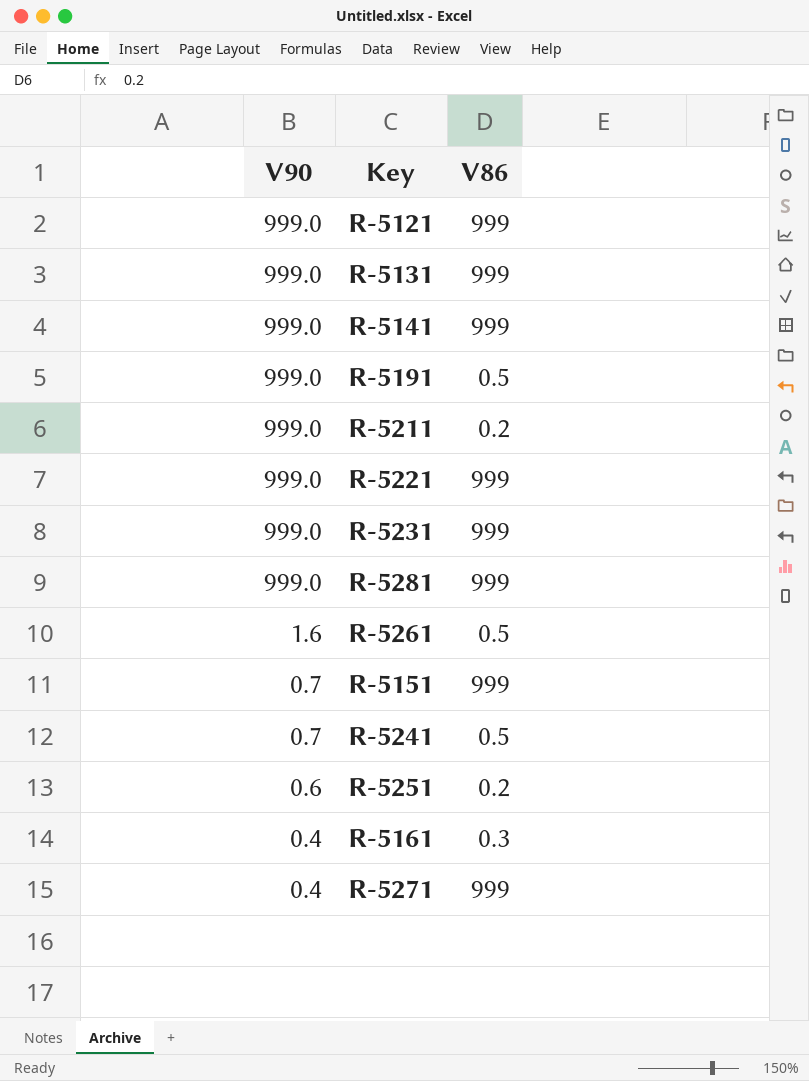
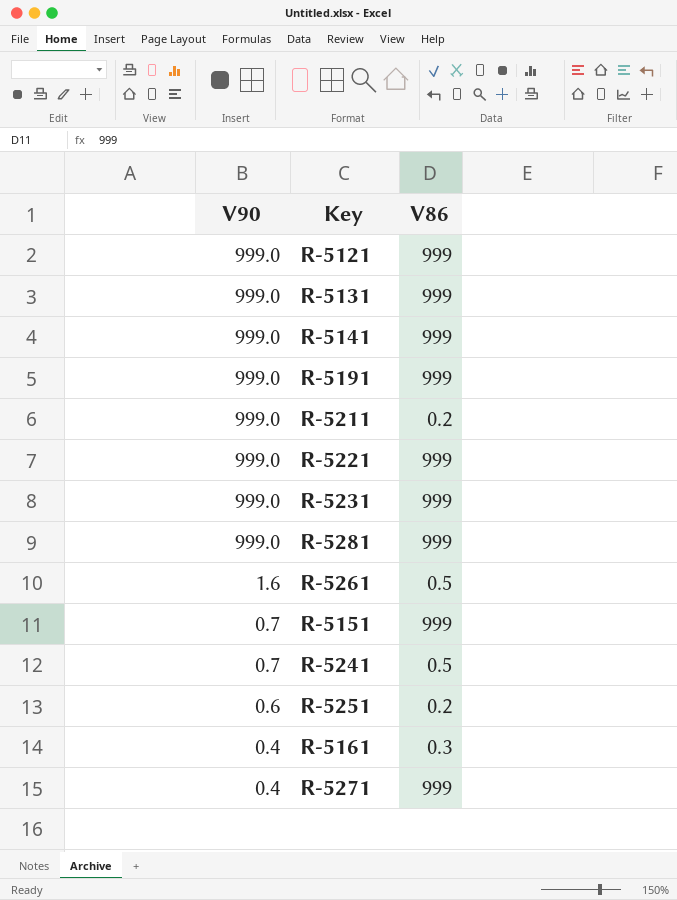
R-5191 | V86: 0.5 -> 999

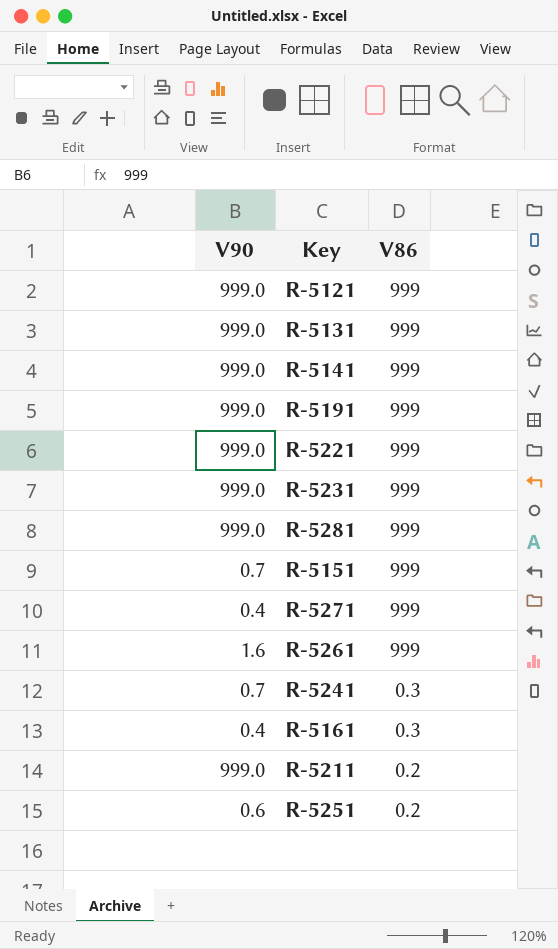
row order: V90 descending -> V86 descending
R-5261 | V86: 0.5 -> 999
R-5241 | V86: 0.5 -> 0.3

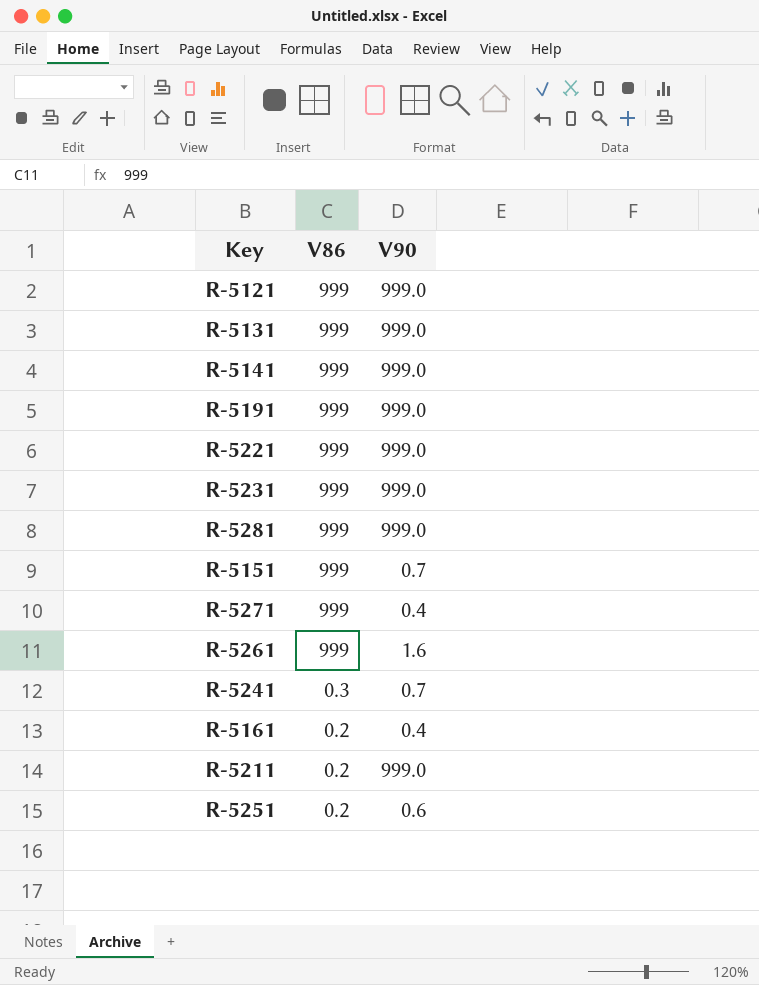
column V90 | position: 1 -> 3
R-5161 | V86: 0.3 -> 0.2

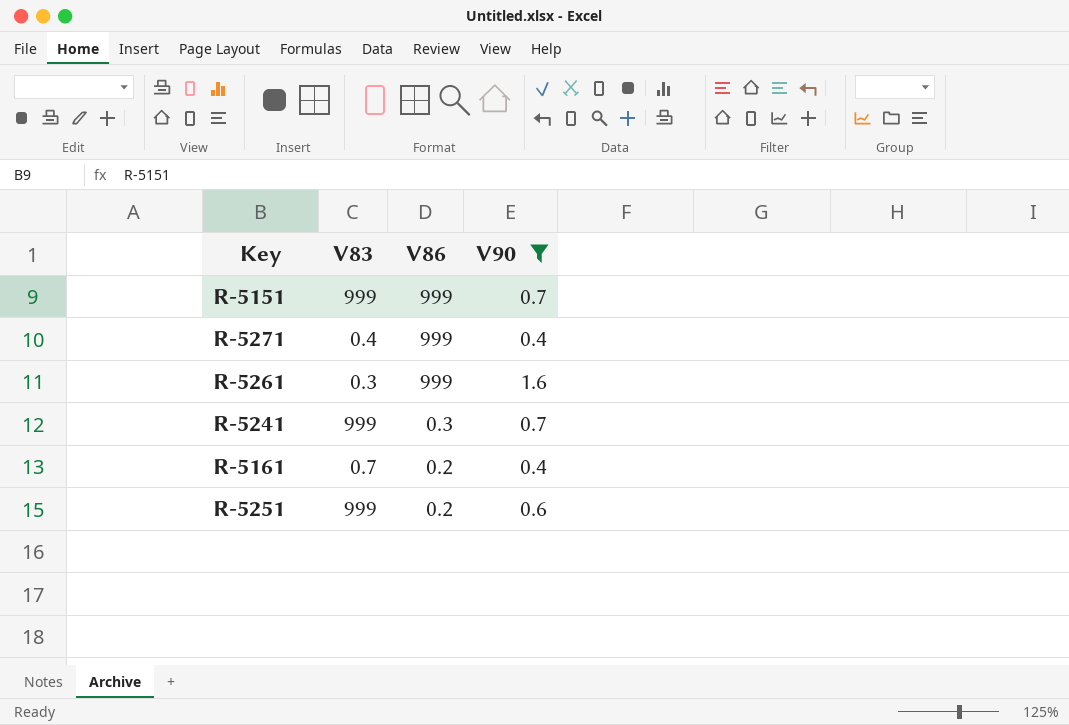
filter: none -> V90 != 999.0
column V83 | position: none -> 2

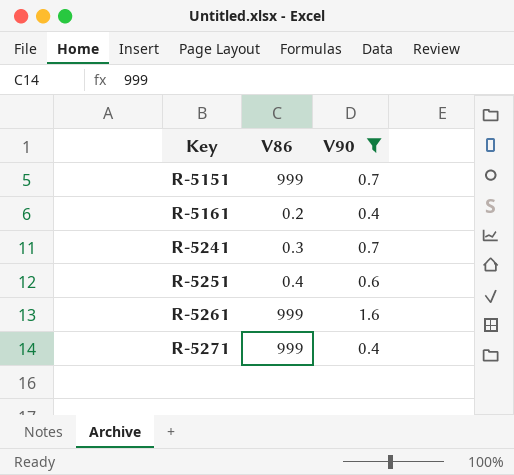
row order: V86 descending -> Key ascending
column V83 | position: 2 -> none
R-5251 | V86: 0.2 -> 0.4

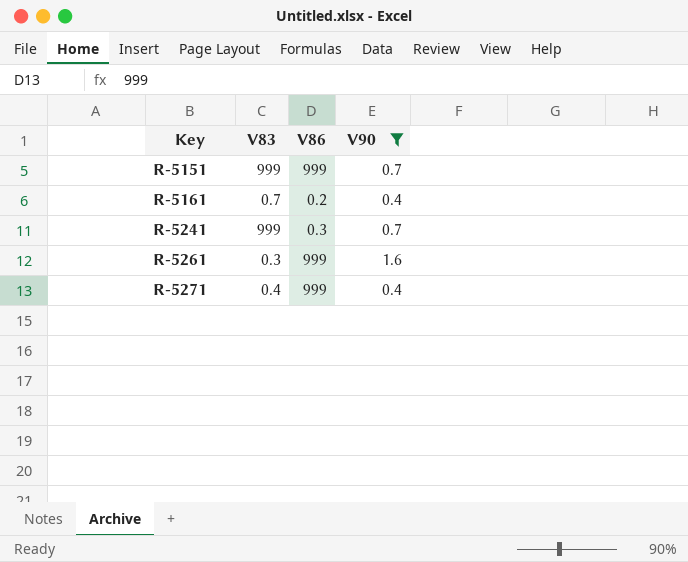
column V83 | position: none -> 2
row R-5251: 0.4 | 0.6 -> none

